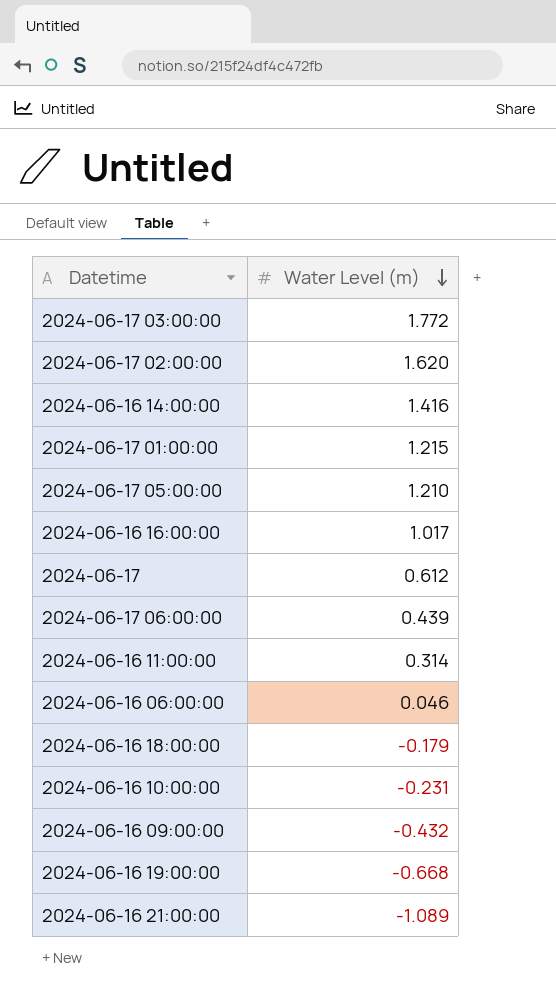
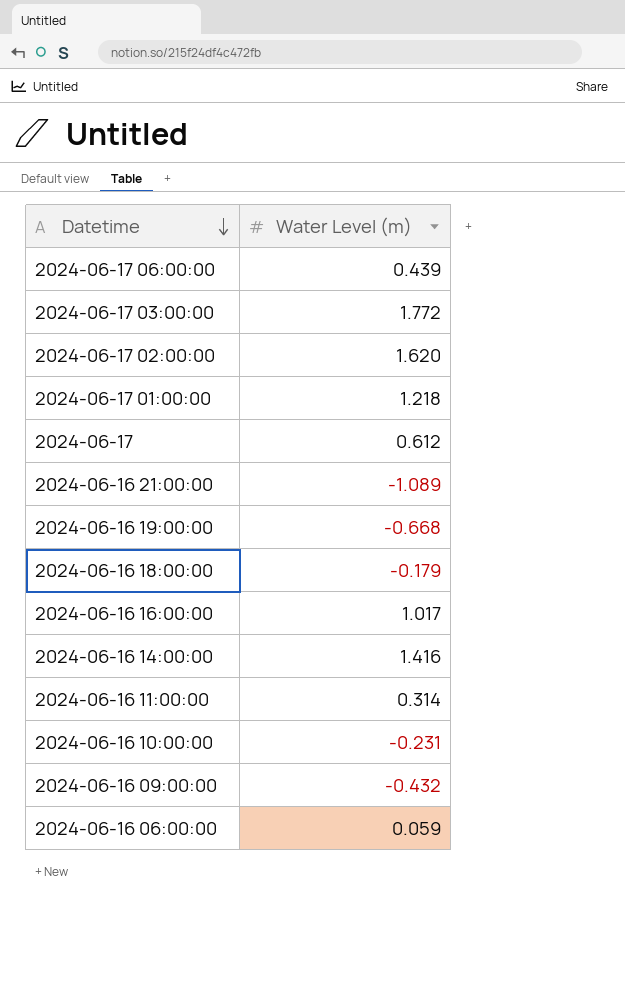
row order: Water Level (m) descending -> Datetime descending
row 2024-06-17 05:00:00: 1.210 -> none
2024-06-17 01:00:00 | Water Level (m): 1.215 -> 1.218
2024-06-16 06:00:00 | Water Level (m): 0.046 -> 0.059

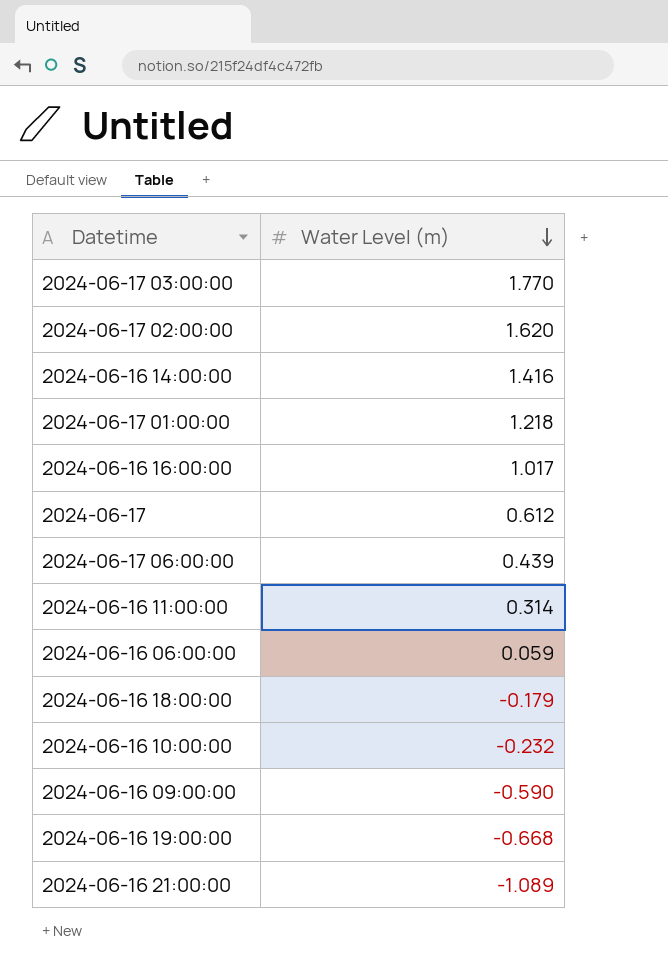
row order: Datetime descending -> Water Level (m) descending
2024-06-17 03:00:00 | Water Level (m): 1.772 -> 1.770
2024-06-16 10:00:00 | Water Level (m): -0.231 -> -0.232
2024-06-16 09:00:00 | Water Level (m): -0.432 -> -0.590

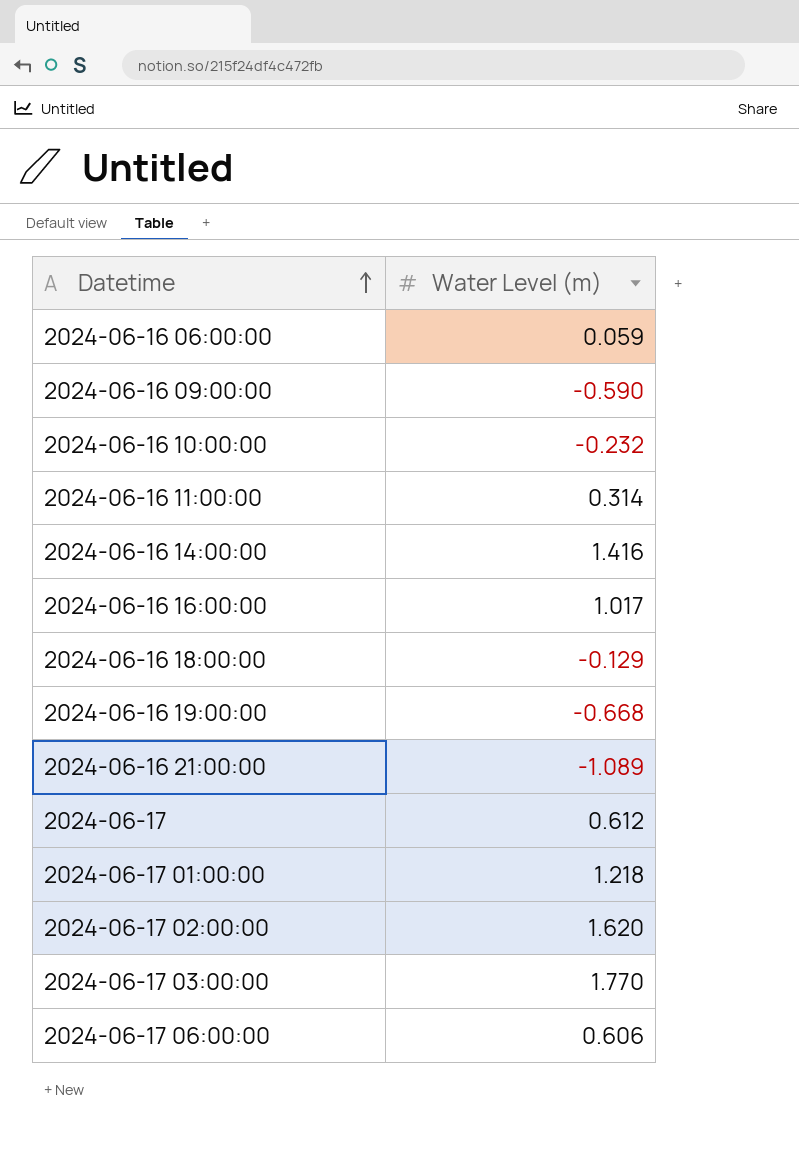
row order: Water Level (m) descending -> Datetime ascending
2024-06-16 18:00:00 | Water Level (m): -0.179 -> -0.129
2024-06-17 06:00:00 | Water Level (m): 0.439 -> 0.606

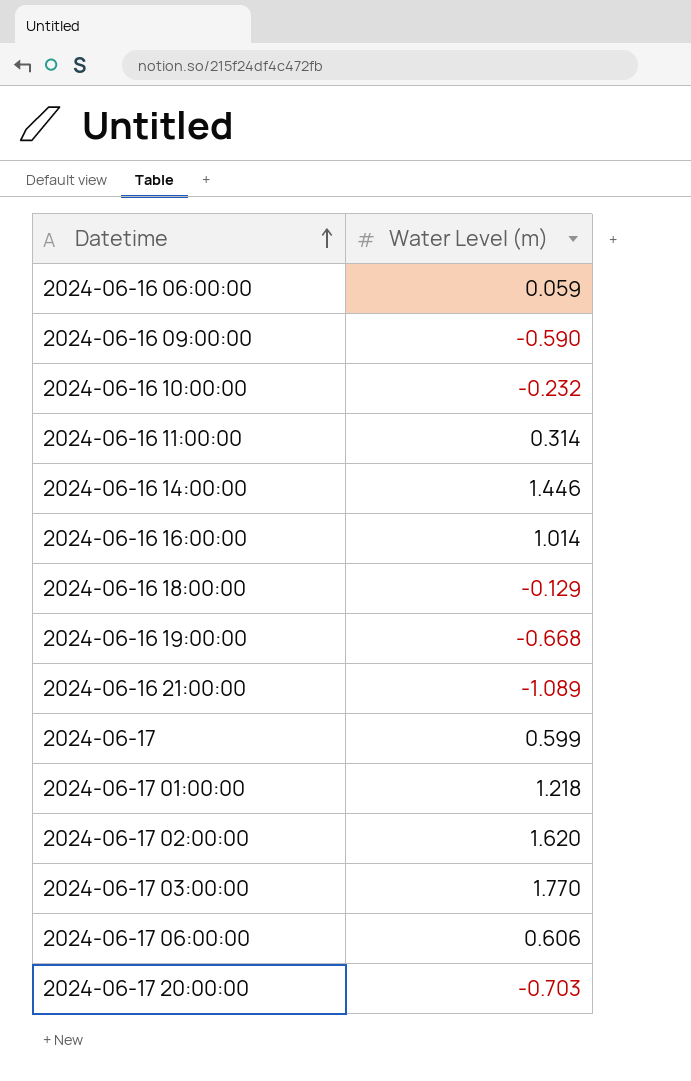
2024-06-16 14:00:00 | Water Level (m): 1.416 -> 1.446
2024-06-16 16:00:00 | Water Level (m): 1.017 -> 1.014
2024-06-17 | Water Level (m): 0.612 -> 0.599
row 2024-06-17 20:00:00: none -> -0.703

